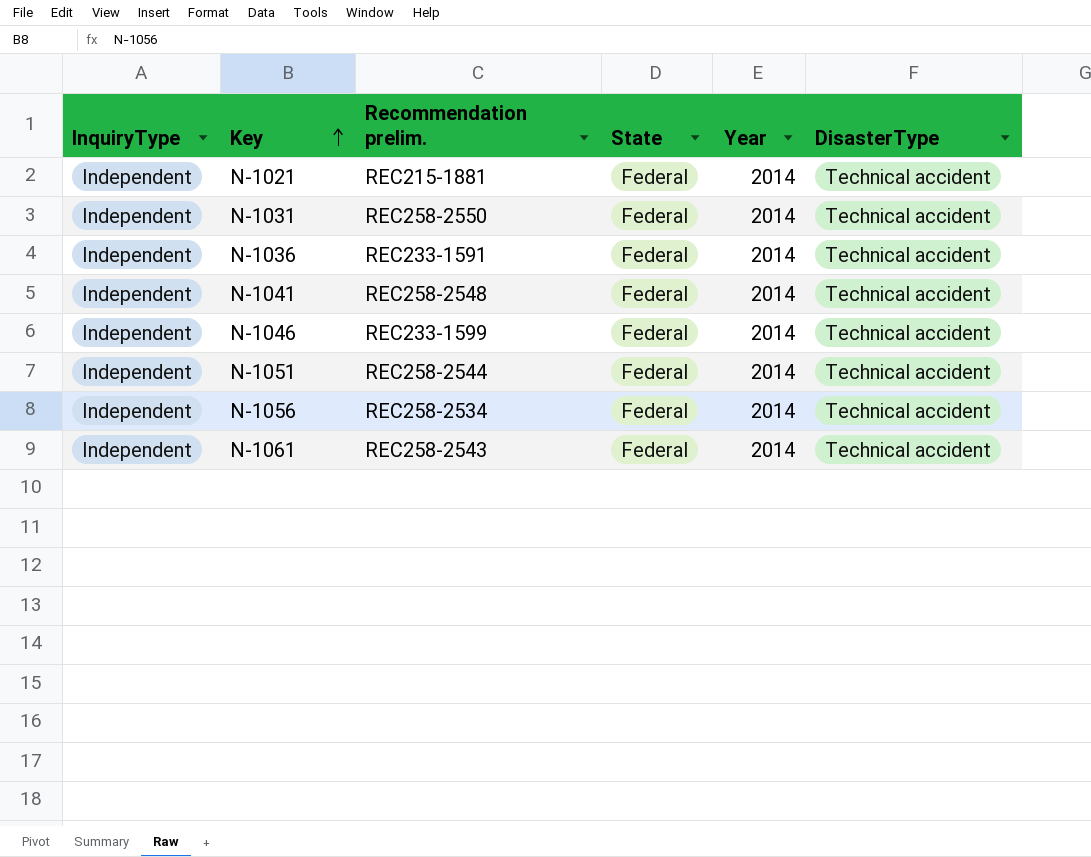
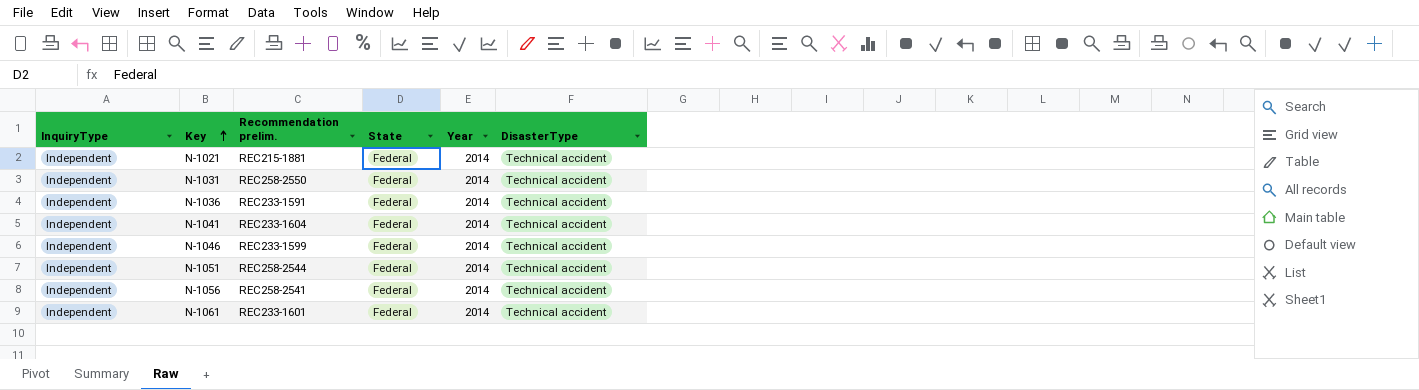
N-1041 | Recommendation prelim.: REC258-2548 -> REC233-1604
N-1056 | Recommendation prelim.: REC258-2534 -> REC258-2541
N-1061 | Recommendation prelim.: REC258-2543 -> REC233-1601

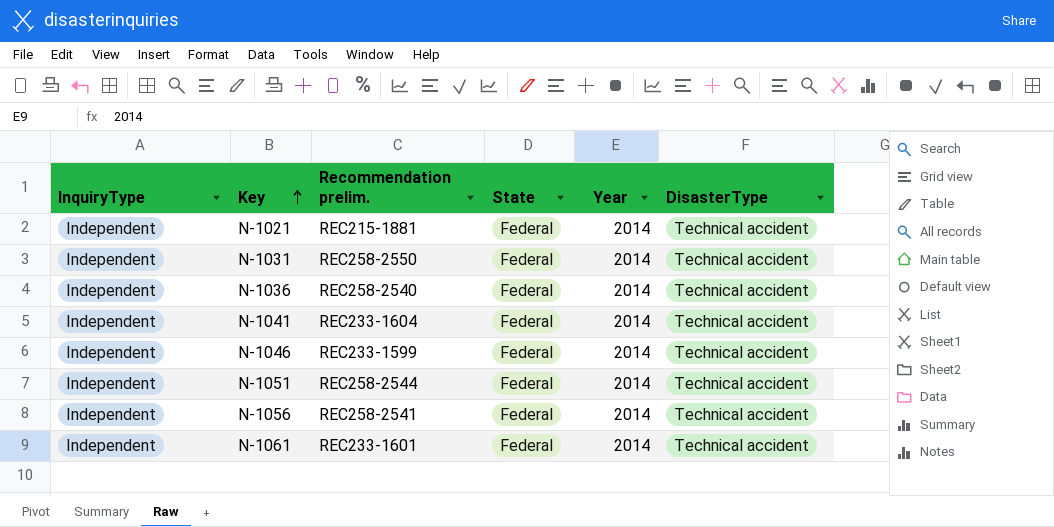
N-1036 | Recommendation prelim.: REC233-1591 -> REC258-2540

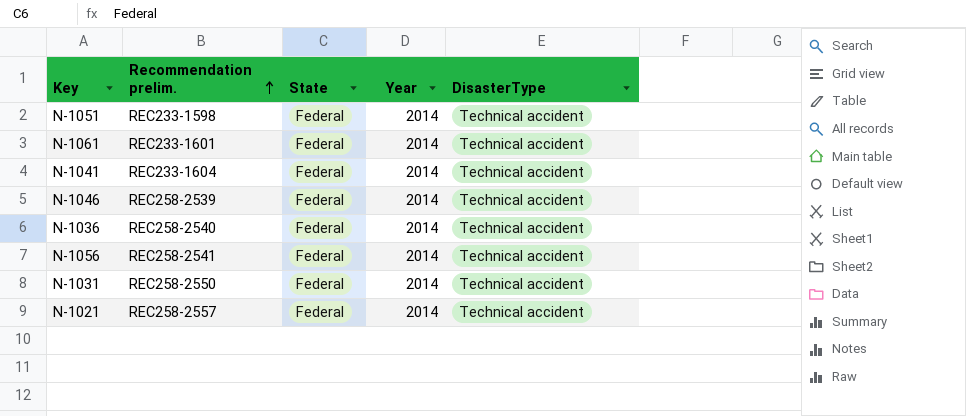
row order: Key ascending -> Recommendation prelim. ascending
column InquiryType | position: 1 -> none
N-1051 | Recommendation prelim.: REC258-2544 -> REC233-1598
N-1046 | Recommendation prelim.: REC233-1599 -> REC258-2539
N-1021 | Recommendation prelim.: REC215-1881 -> REC258-2557

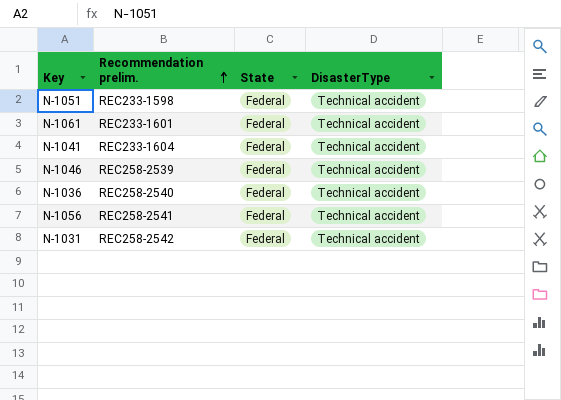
column Year | position: 4 -> none
row N-1021: REC258-2557 | Federal | 2014 | Technical accident -> none
N-1031 | Recommendation prelim.: REC258-2550 -> REC258-2542

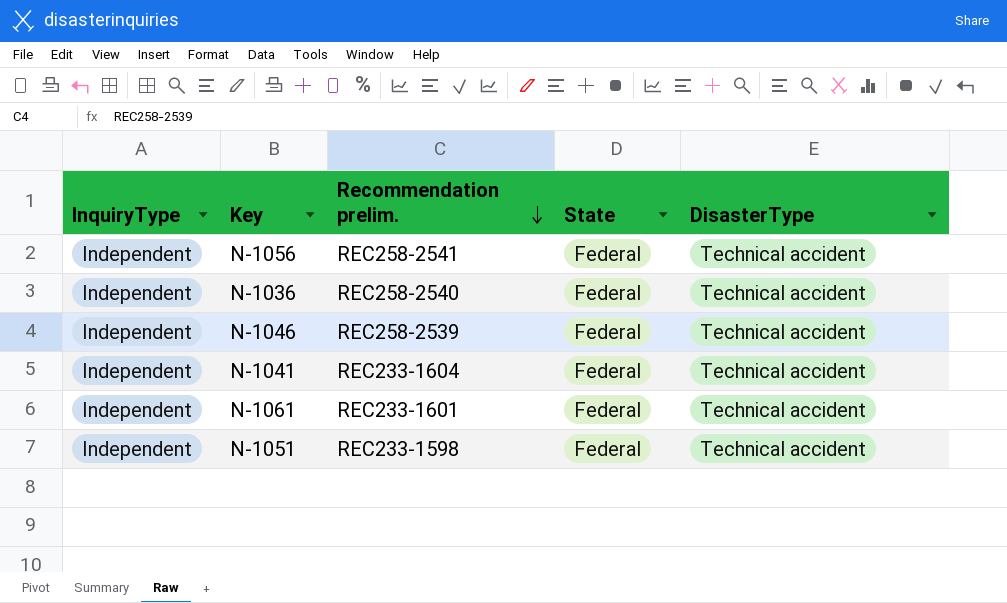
row order: Recommendation prelim. ascending -> Recommendation prelim. descending
column InquiryType | position: none -> 1
row N-1031: REC258-2542 | Federal | Technical accident -> none

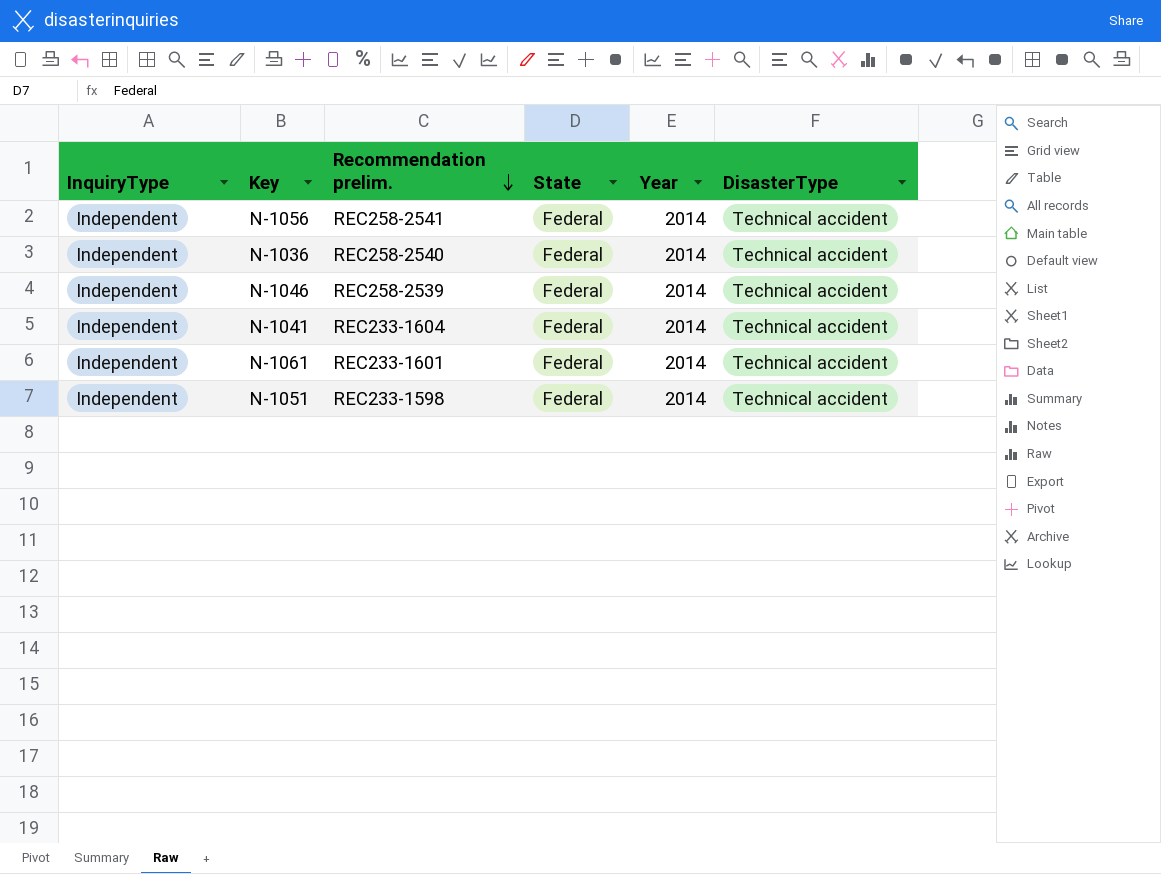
column Year | position: none -> 5

